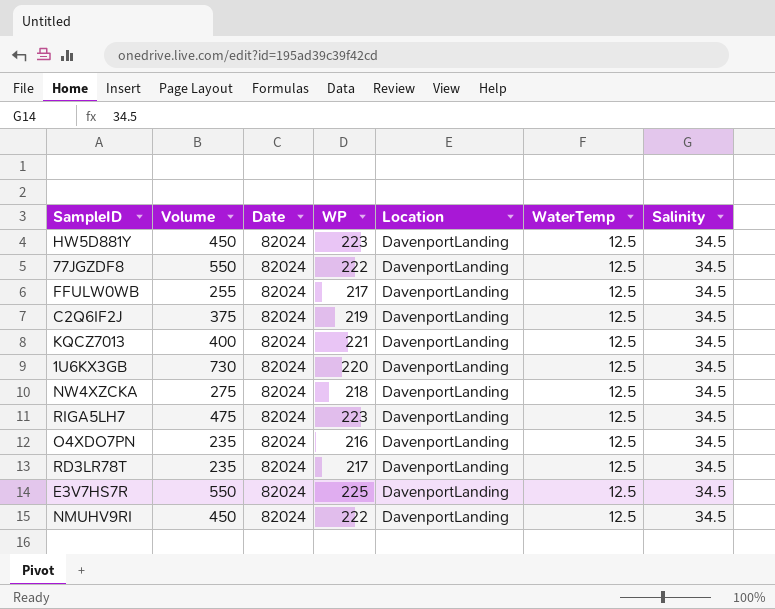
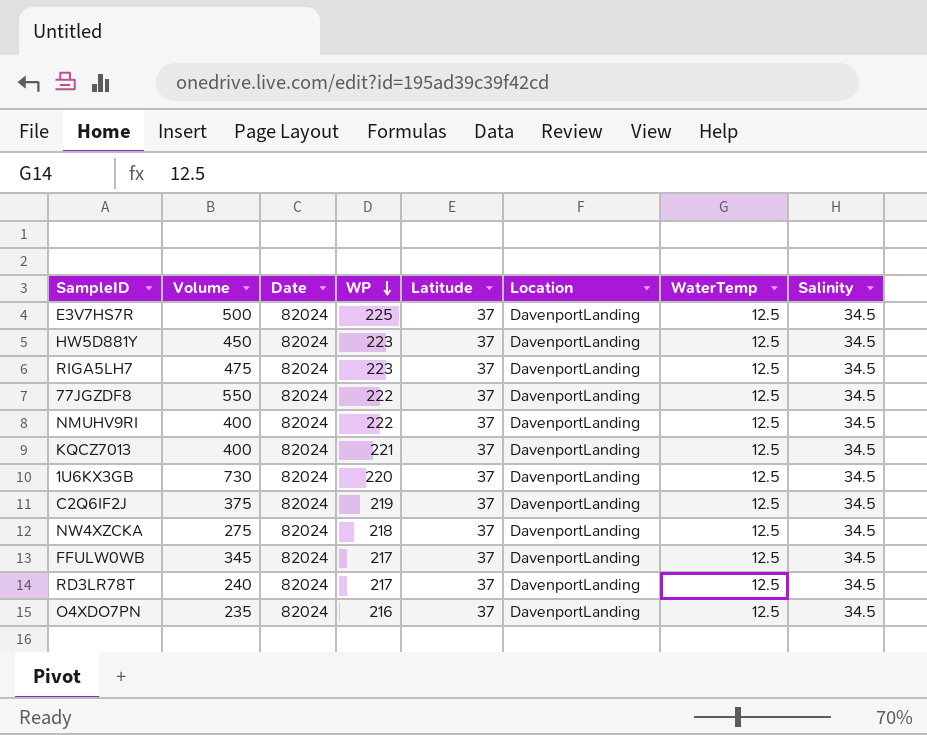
row order: none -> WP descending
column Latitude | position: none -> 5
E3V7HS7R | Volume: 550 -> 500
NMUHV9RI | Volume: 450 -> 400
FFULW0WB | Volume: 255 -> 345
RD3LR78T | Volume: 235 -> 240

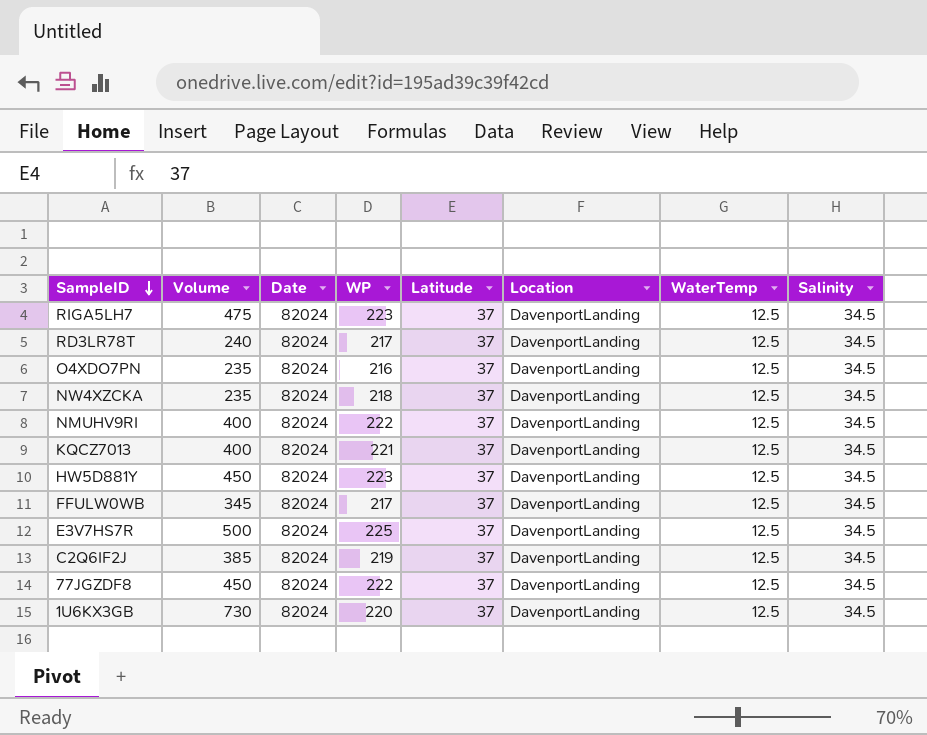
row order: WP descending -> SampleID descending
NW4XZCKA | Volume: 275 -> 235
C2Q6IF2J | Volume: 375 -> 385
77JGZDF8 | Volume: 550 -> 450

